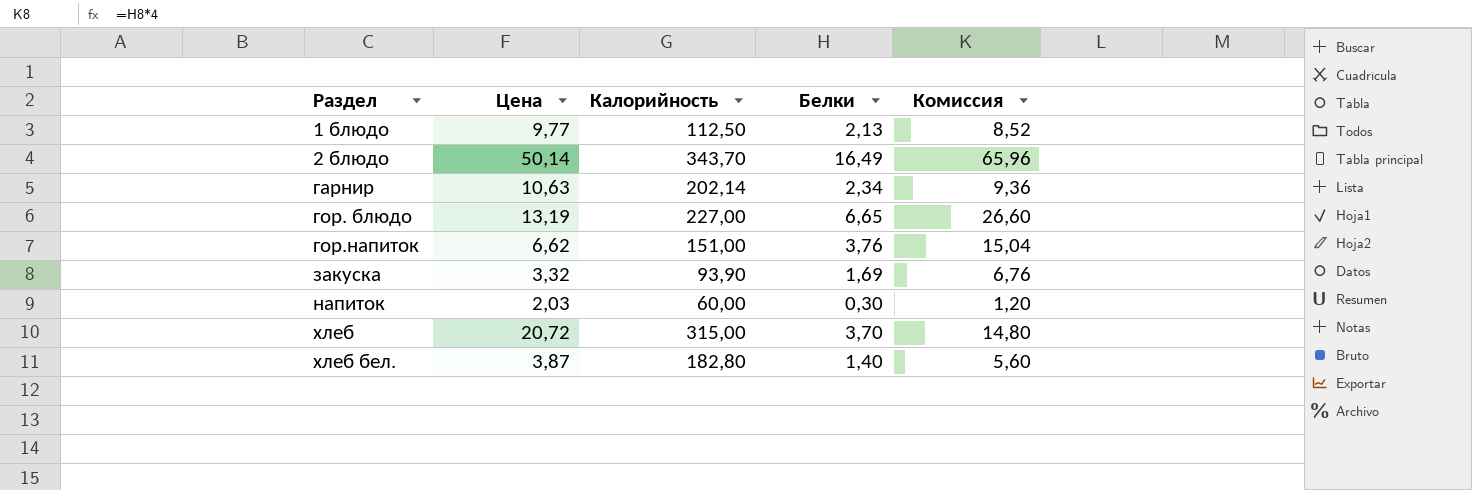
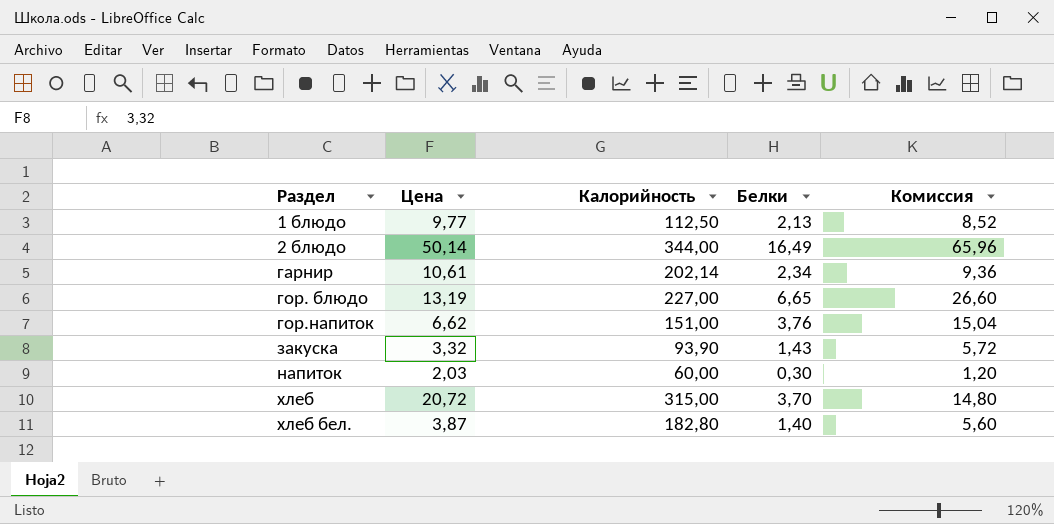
2 блюдо | Калорийность: 343,70 -> 344,00
гарнир | Цена: 10,63 -> 10,61
закуска | Белки: 1,69 -> 1,43
закуска | Комиссия: 6,76 -> 5,72

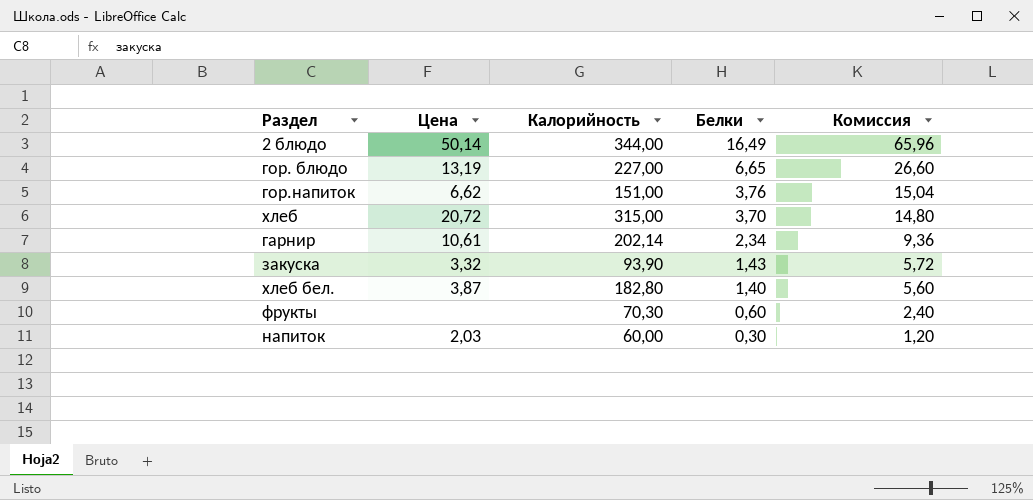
row order: Раздел ascending -> Белки descending
row 1 блюдо: 9,77 | 112,50 | 2,13 | 8,52 -> none
row фрукты: none -> none | 70,30 | 0,60 | 2,40

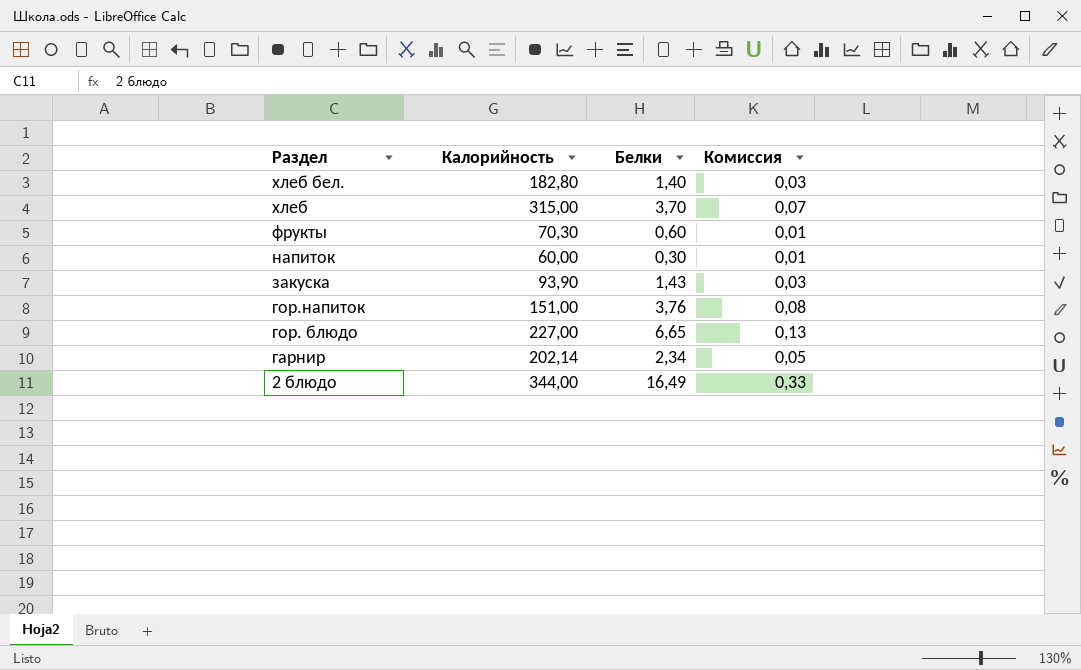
row order: Белки descending -> Раздел descending
column Цена | position: 2 -> none
column Комиссия | formula: [Белки] * 4 -> [Белки] * 0,02

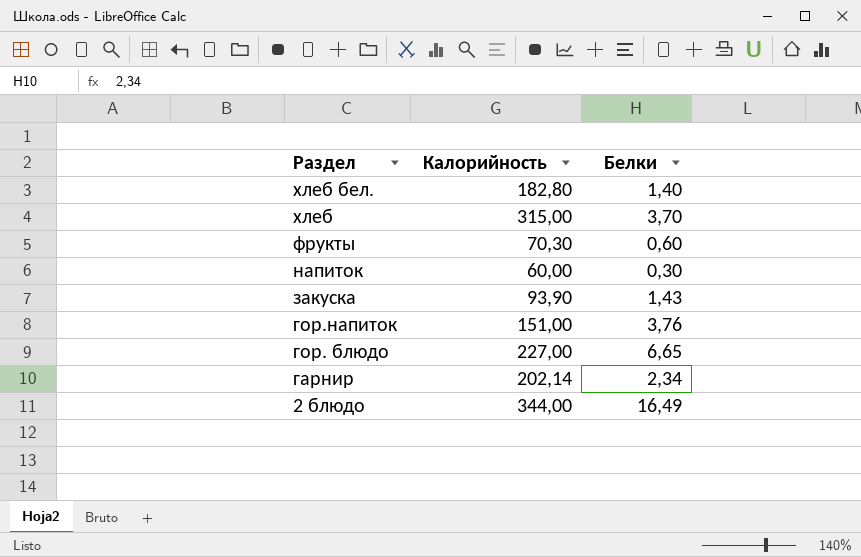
column Комиссия | formula: [Белки] * 0,02 -> none

